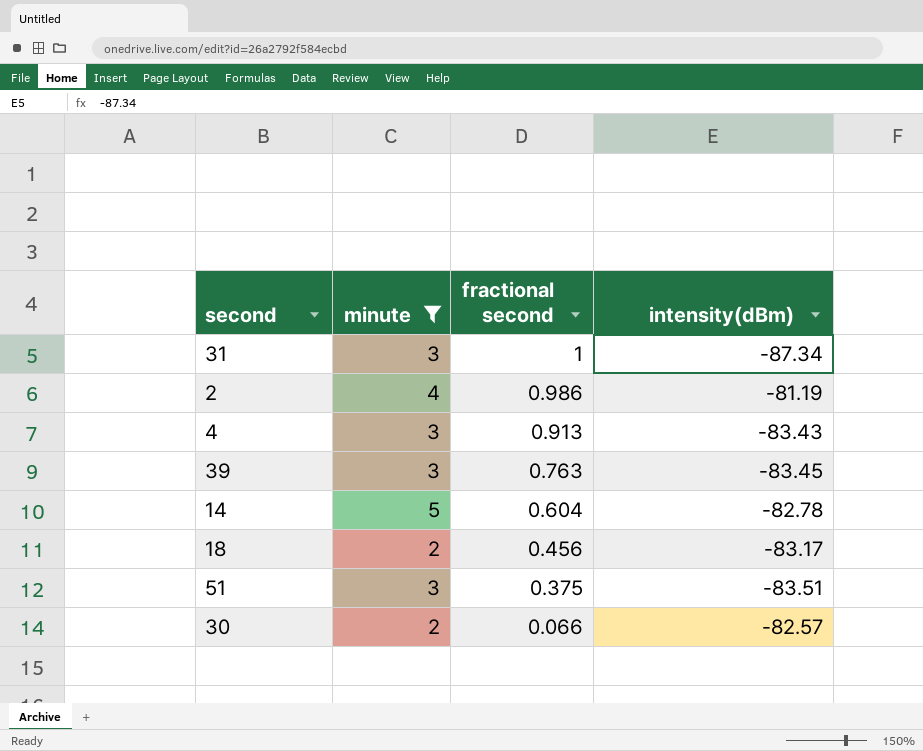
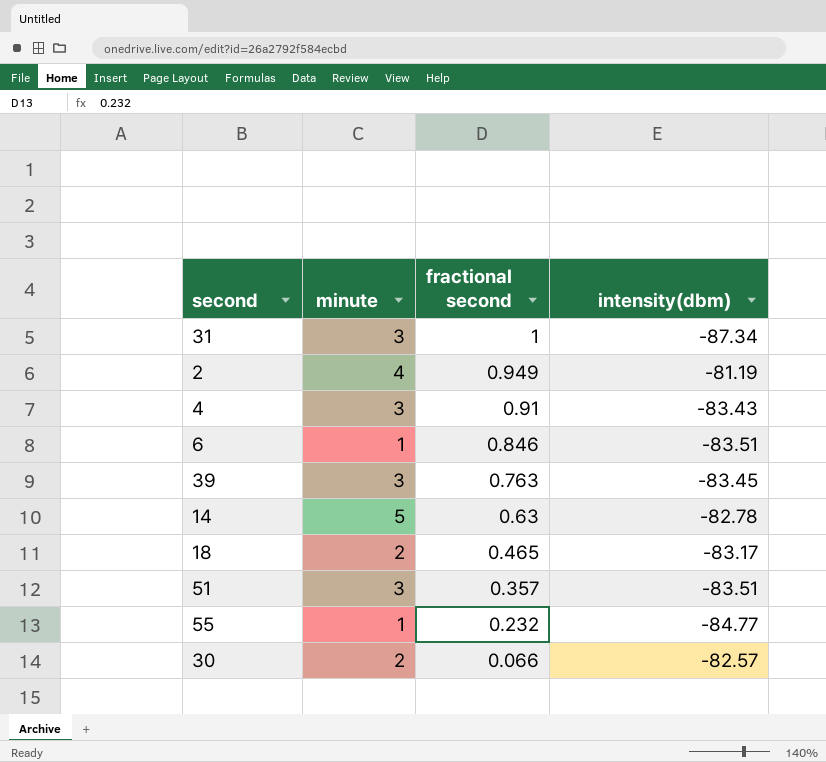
filter: minute != 1 -> none
column name: intensity(dBm) -> intensity(dbm)
2 | fractional second: 0.986 -> 0.949
4 | fractional second: 0.913 -> 0.91
14 | fractional second: 0.604 -> 0.63
18 | fractional second: 0.456 -> 0.465
51 | fractional second: 0.375 -> 0.357

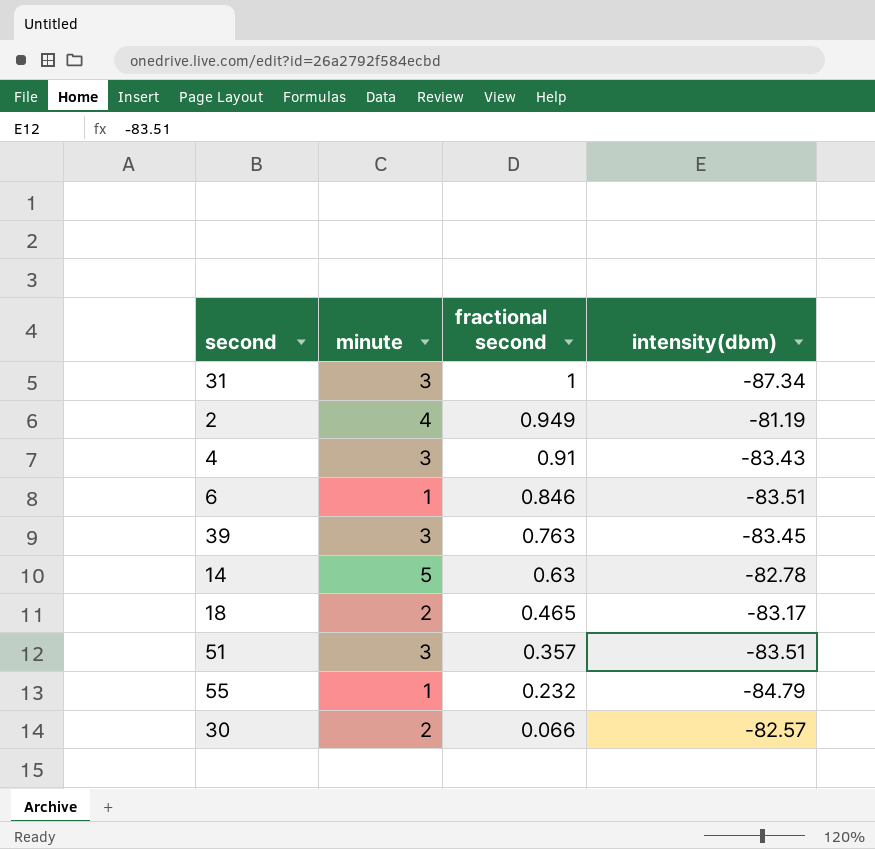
55 | intensity(dbm): -84.77 -> -84.79

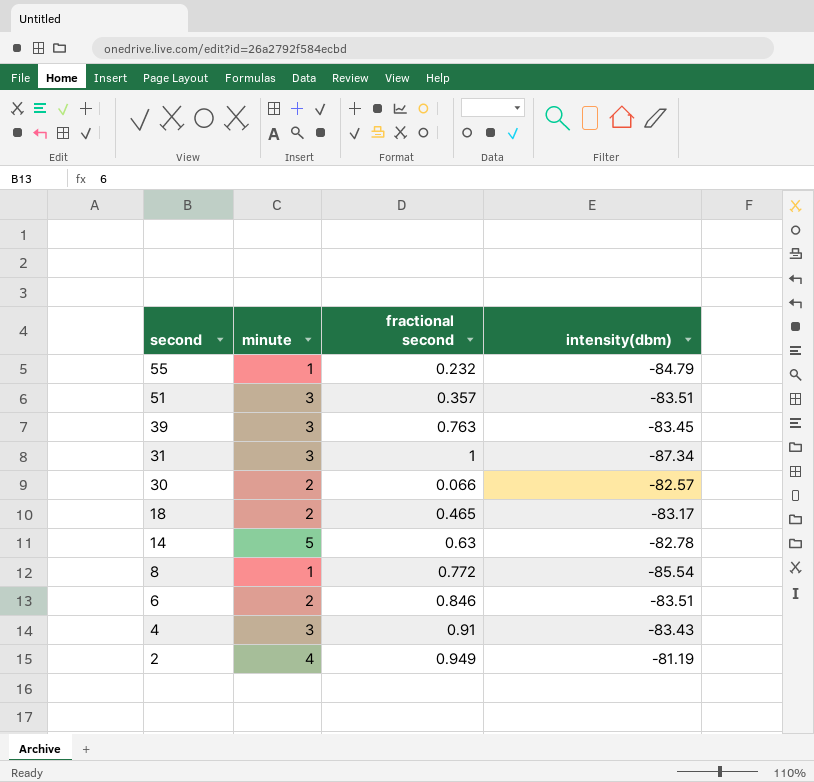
row order: fractional second descending -> second descending
row 8: none -> 1 | 0.772 | -85.54
6 | minute: 1 -> 2

